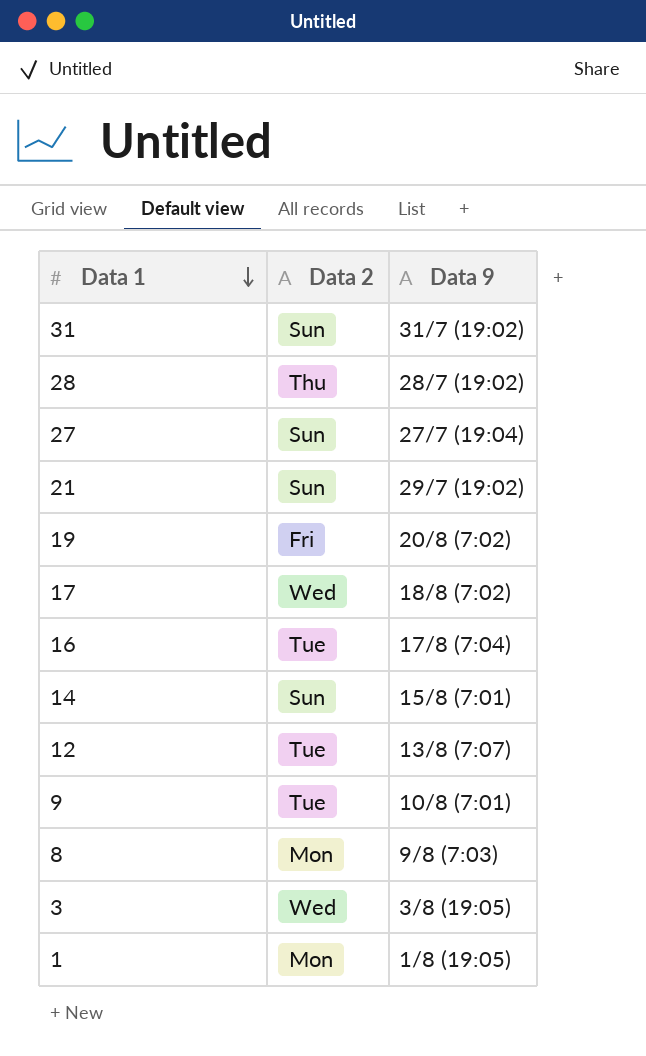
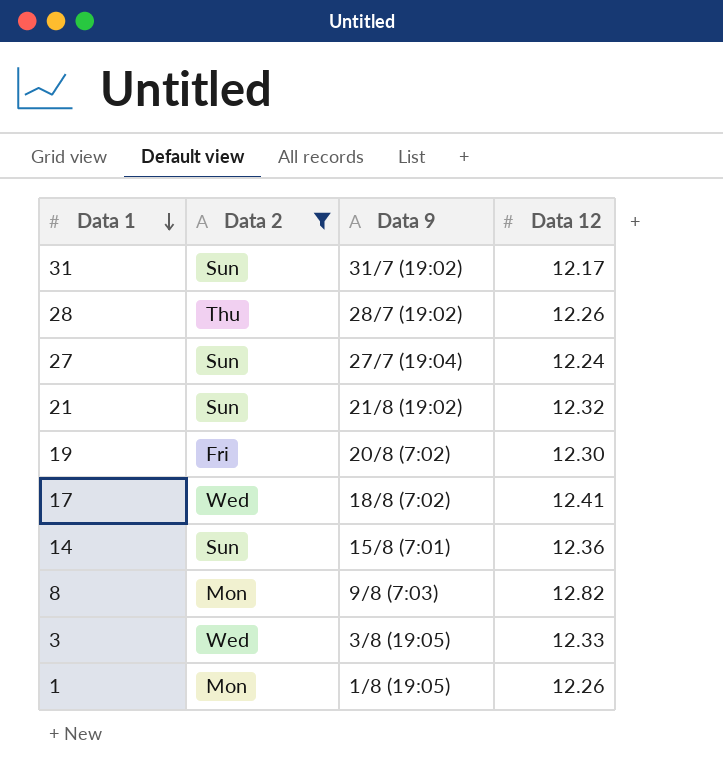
filter: none -> Data 2 != Tue
column Data 12 | position: none -> 4
21 | Data 9: 29/7 (19:02) -> 21/8 (19:02)

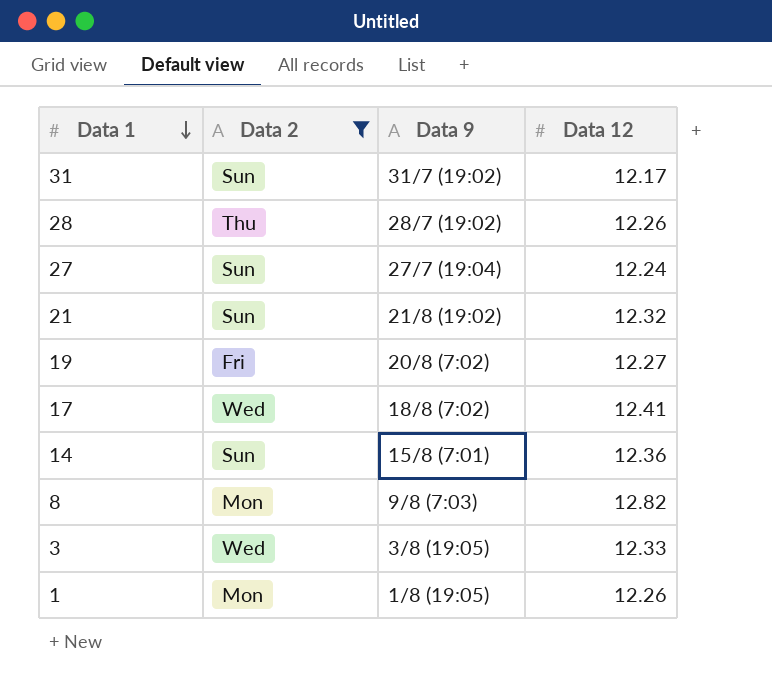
19 | Data 12: 12.30 -> 12.27

